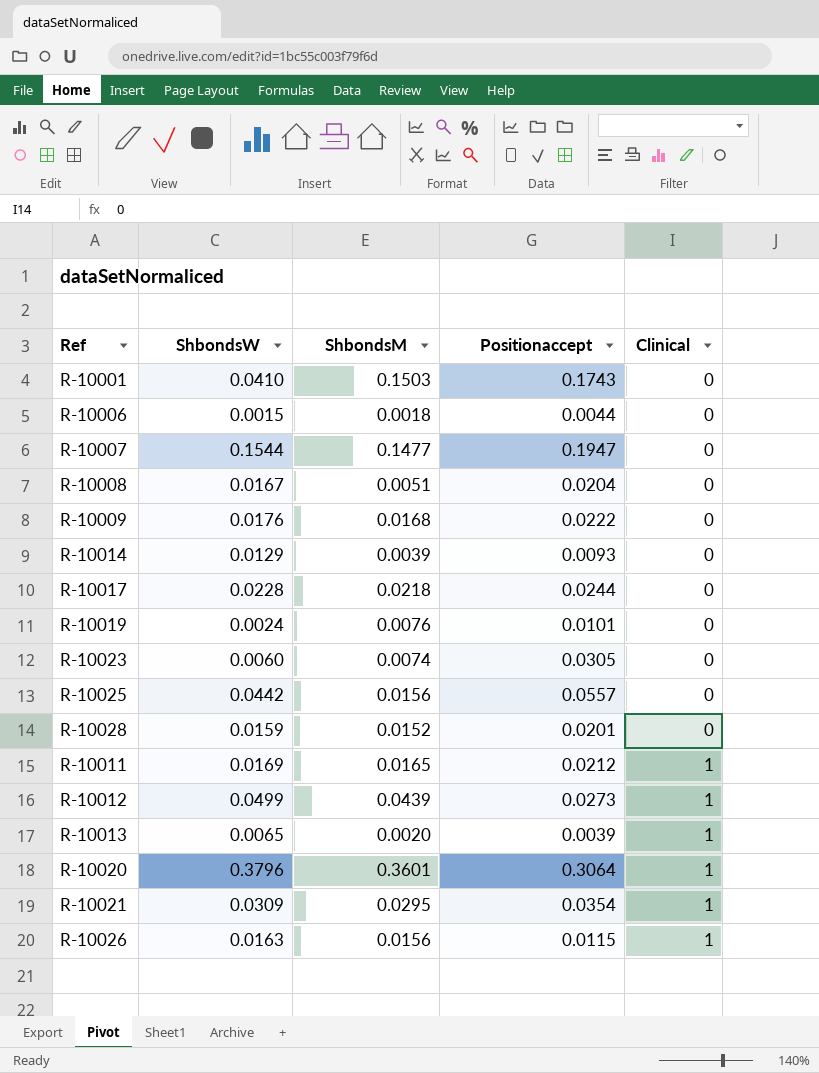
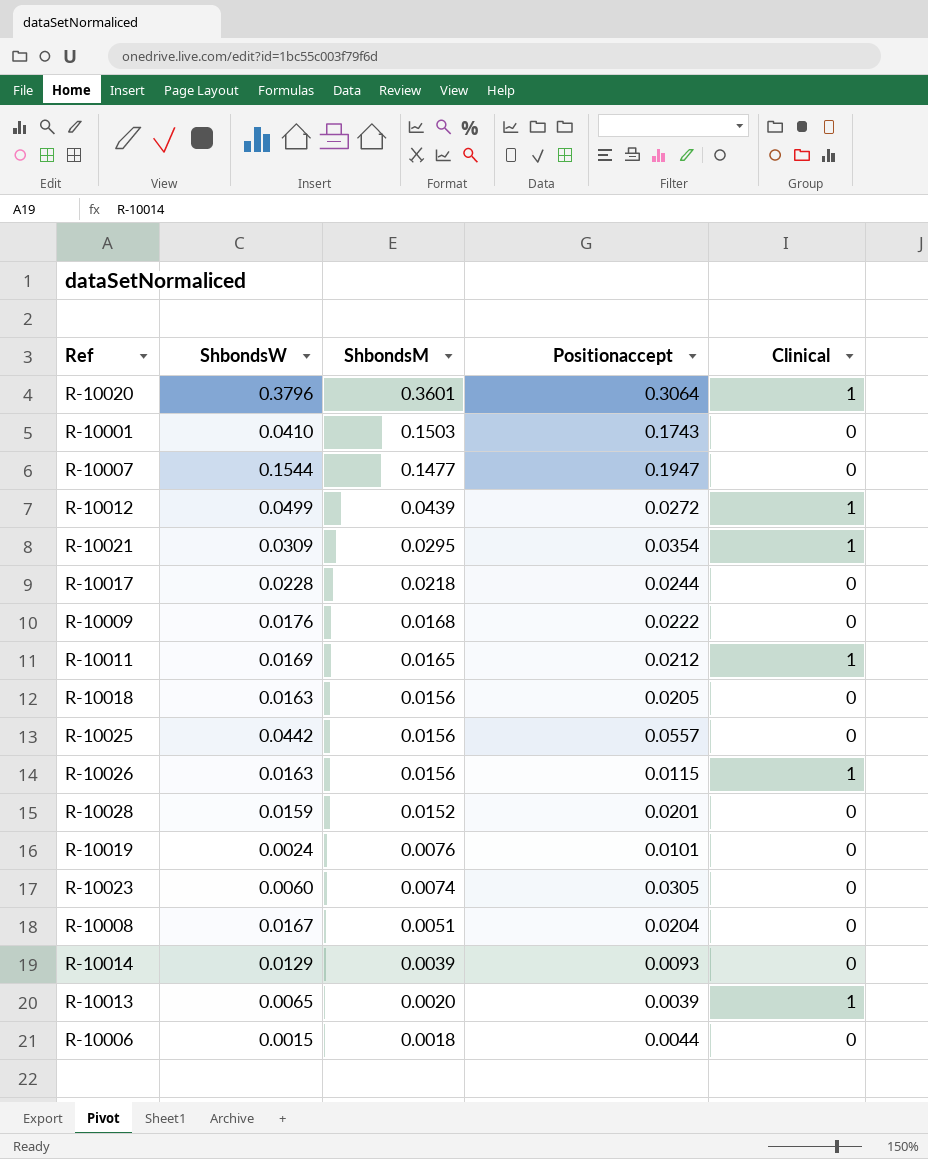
row order: Clinical ascending -> ShbondsM descending
R-10012 | Positionaccept: 0.0273 -> 0.0272
row R-10018: none -> 0.0163 | 0.0156 | 0.0205 | 0

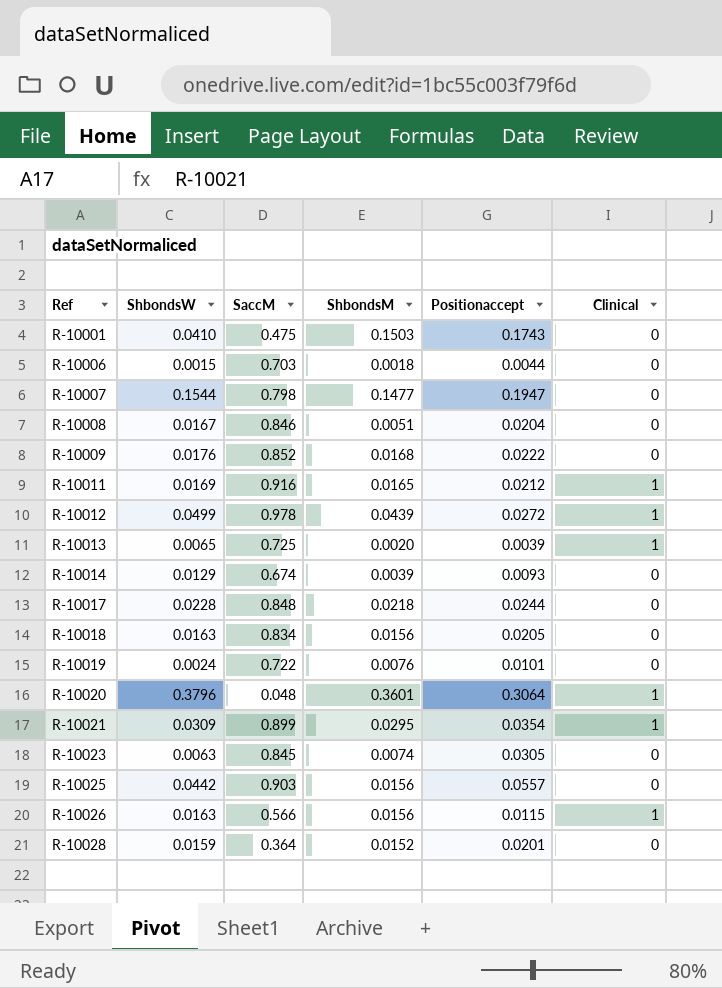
row order: ShbondsM descending -> Ref ascending
column SaccM | position: none -> 3
R-10023 | ShbondsW: 0.0060 -> 0.0063

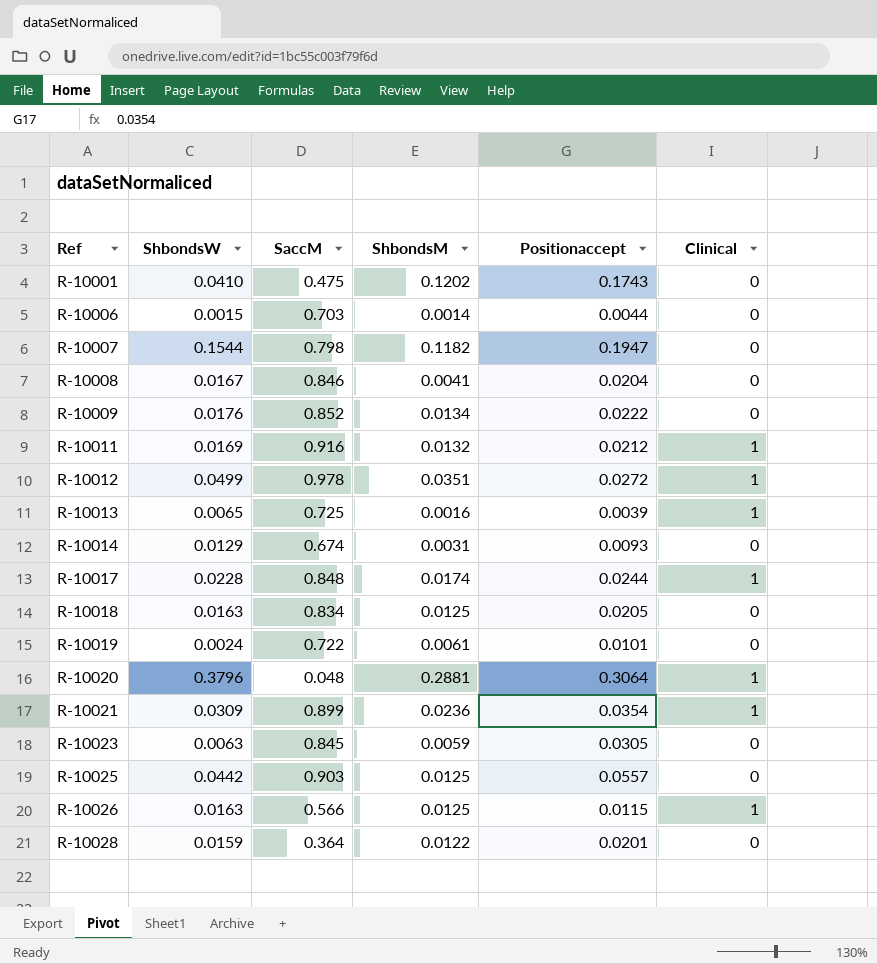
R-10001 | ShbondsM: 0.1503 -> 0.1202
R-10006 | ShbondsM: 0.0018 -> 0.0014
R-10007 | ShbondsM: 0.1477 -> 0.1182
R-10008 | ShbondsM: 0.0051 -> 0.0041
R-10009 | ShbondsM: 0.0168 -> 0.0134
R-10011 | ShbondsM: 0.0165 -> 0.0132
R-10012 | ShbondsM: 0.0439 -> 0.0351
R-10013 | ShbondsM: 0.0020 -> 0.0016
R-10014 | ShbondsM: 0.0039 -> 0.0031
R-10017 | ShbondsM: 0.0218 -> 0.0174
R-10017 | Clinical: 0 -> 1
R-10018 | ShbondsM: 0.0156 -> 0.0125
R-10019 | ShbondsM: 0.0076 -> 0.0061
R-10020 | ShbondsM: 0.3601 -> 0.2881
R-10021 | ShbondsM: 0.0295 -> 0.0236
R-10023 | ShbondsM: 0.0074 -> 0.0059
R-10025 | ShbondsM: 0.0156 -> 0.0125
R-10026 | ShbondsM: 0.0156 -> 0.0125
R-10028 | ShbondsM: 0.0152 -> 0.0122

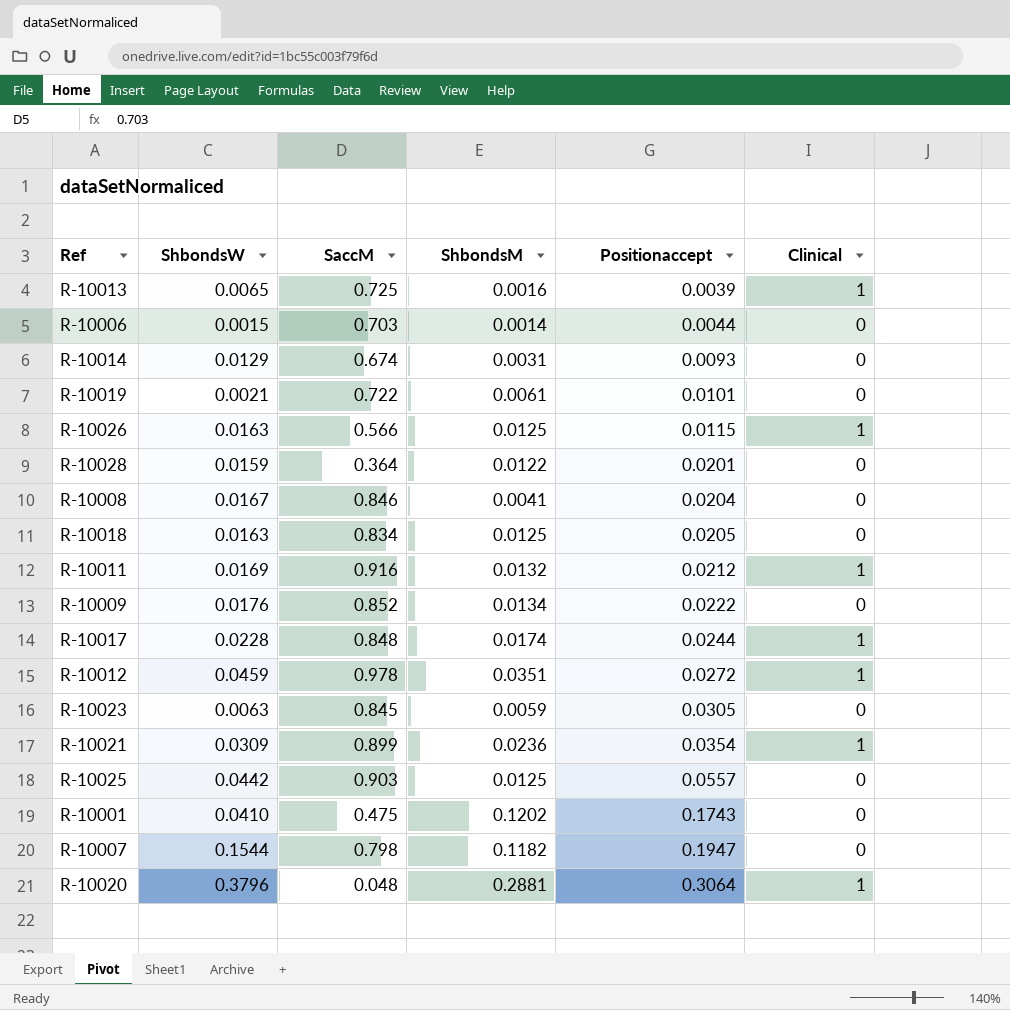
row order: Ref ascending -> Positionaccept ascending
R-10019 | ShbondsW: 0.0024 -> 0.0021
R-10012 | ShbondsW: 0.0499 -> 0.0459

